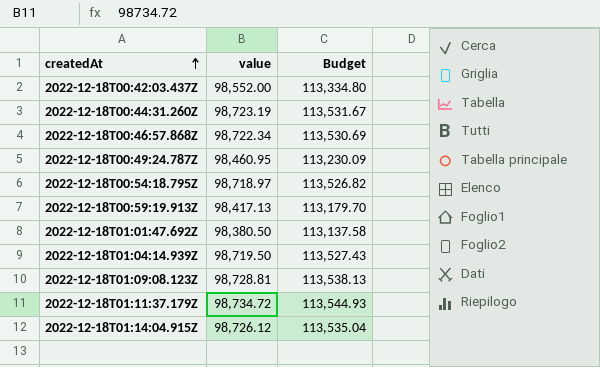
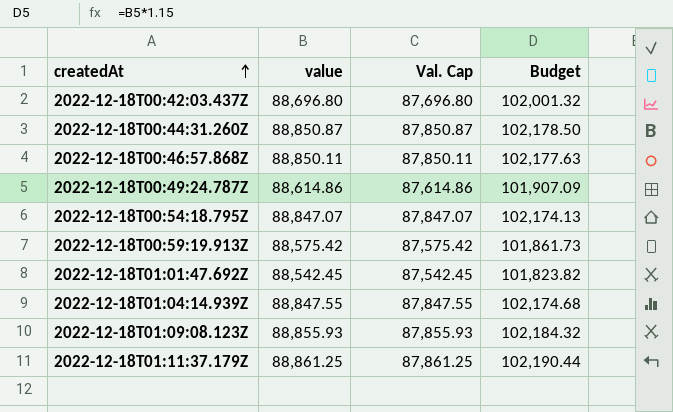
column Val. Cap | formula: none -> [value] - 1000
row 2022-12-18T01:14:04.915Z: 98,726.12 | 113,535.04 -> none
2022-12-18T00:42:03.437Z | value: 98,552.00 -> 88,696.80
2022-12-18T00:42:03.437Z | Budget: 113,334.80 -> 102,001.32
2022-12-18T00:44:31.260Z | value: 98,723.19 -> 88,850.87
2022-12-18T00:44:31.260Z | Budget: 113,531.67 -> 102,178.50
2022-12-18T00:46:57.868Z | value: 98,722.34 -> 88,850.11
2022-12-18T00:46:57.868Z | Budget: 113,530.69 -> 102,177.63
2022-12-18T00:49:24.787Z | value: 98,460.95 -> 88,614.86
2022-12-18T00:49:24.787Z | Budget: 113,230.09 -> 101,907.09
2022-12-18T00:54:18.795Z | value: 98,718.97 -> 88,847.07
2022-12-18T00:54:18.795Z | Budget: 113,526.82 -> 102,174.13
2022-12-18T00:59:19.913Z | value: 98,417.13 -> 88,575.42
2022-12-18T00:59:19.913Z | Budget: 113,179.70 -> 101,861.73
2022-12-18T01:01:47.692Z | value: 98,380.50 -> 88,542.45
2022-12-18T01:01:47.692Z | Budget: 113,137.58 -> 101,823.82
2022-12-18T01:04:14.939Z | value: 98,719.50 -> 88,847.55
2022-12-18T01:04:14.939Z | Budget: 113,527.43 -> 102,174.68
2022-12-18T01:09:08.123Z | value: 98,728.81 -> 88,855.93
2022-12-18T01:09:08.123Z | Budget: 113,538.13 -> 102,184.32
2022-12-18T01:11:37.179Z | value: 98,734.72 -> 88,861.25
2022-12-18T01:11:37.179Z | Budget: 113,544.93 -> 102,190.44

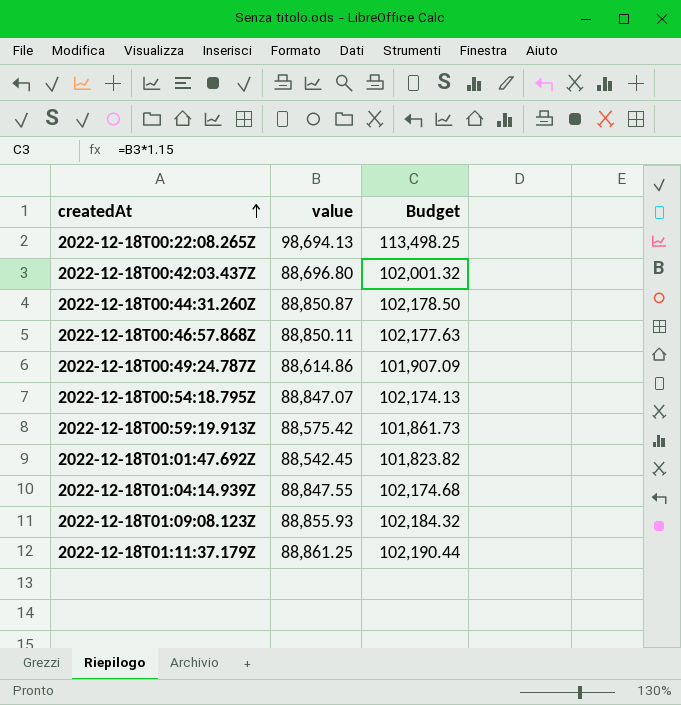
column Val. Cap | formula: [value] - 1000 -> none
row 2022-12-18T00:22:08.265Z: none -> 98,694.13 | 113,498.25

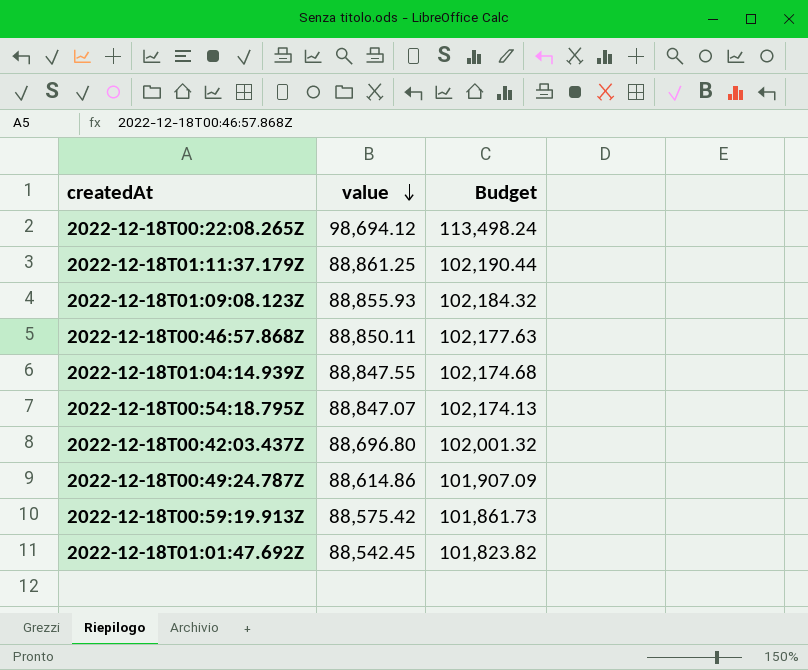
row order: createdAt ascending -> value descending
row 2022-12-18T00:44:31.260Z: 88,850.87 | 102,178.50 -> none
2022-12-18T00:22:08.265Z | value: 98,694.13 -> 98,694.12
2022-12-18T00:22:08.265Z | Budget: 113,498.25 -> 113,498.24

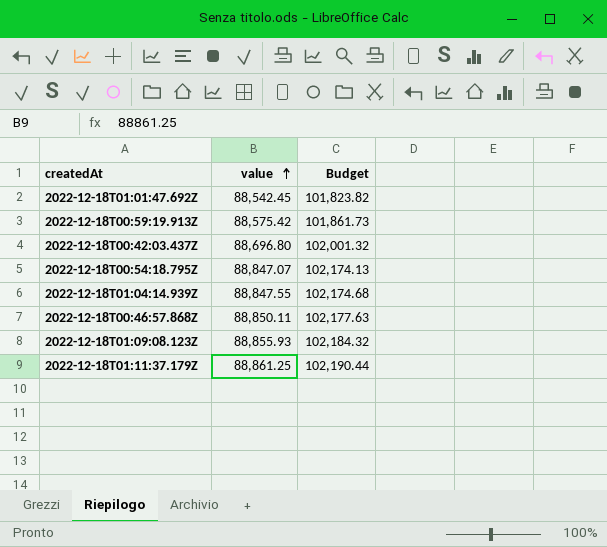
row order: value descending -> value ascending
row 2022-12-18T00:22:08.265Z: 98,694.12 | 113,498.24 -> none
row 2022-12-18T00:49:24.787Z: 88,614.86 | 101,907.09 -> none

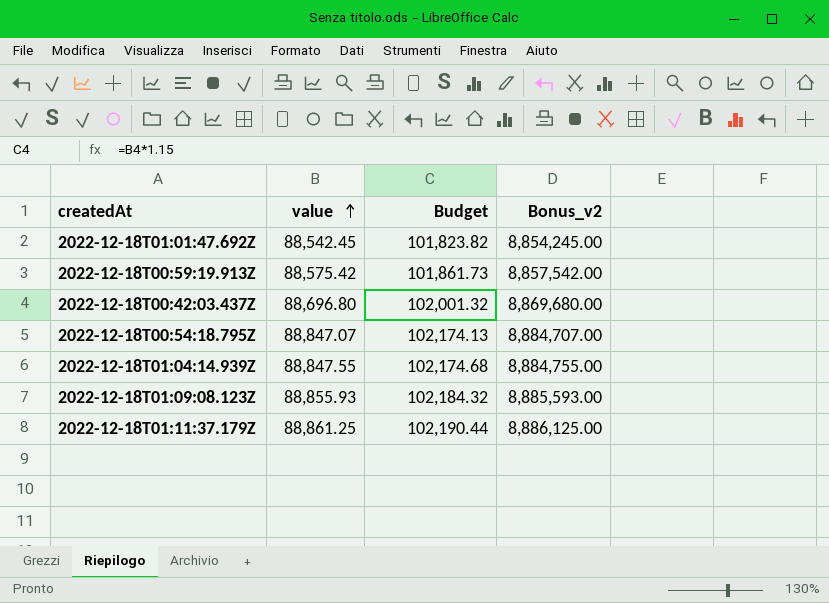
column Bonus_v2 | formula: none -> [value] * 100
row 2022-12-18T00:46:57.868Z: 88,850.11 | 102,177.63 -> none

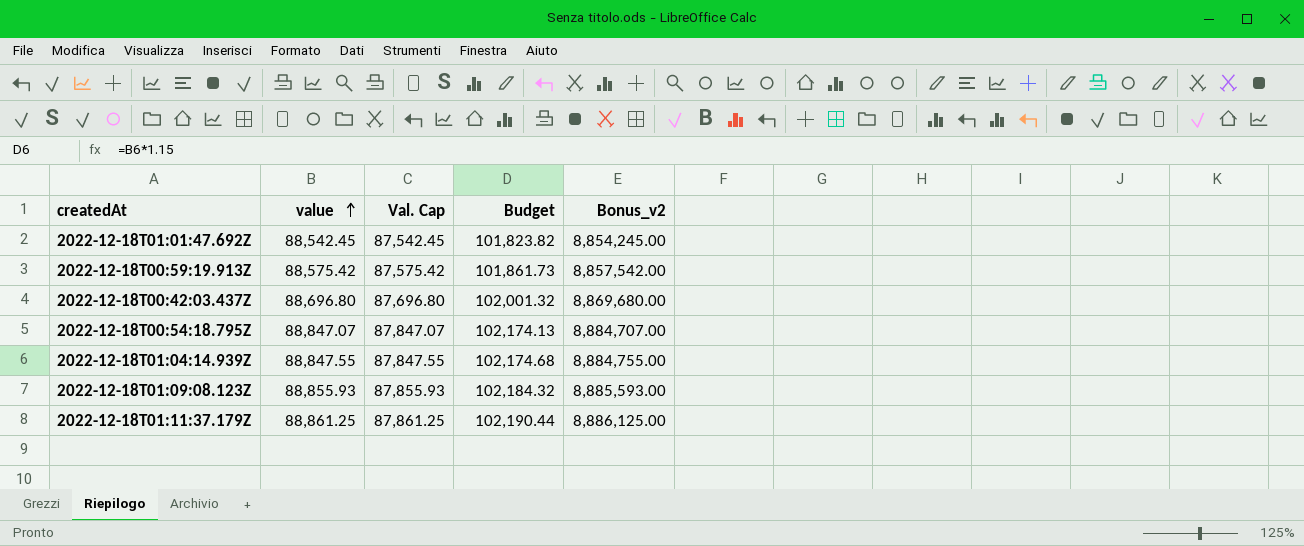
column Val. Cap | formula: none -> [value] - 1000

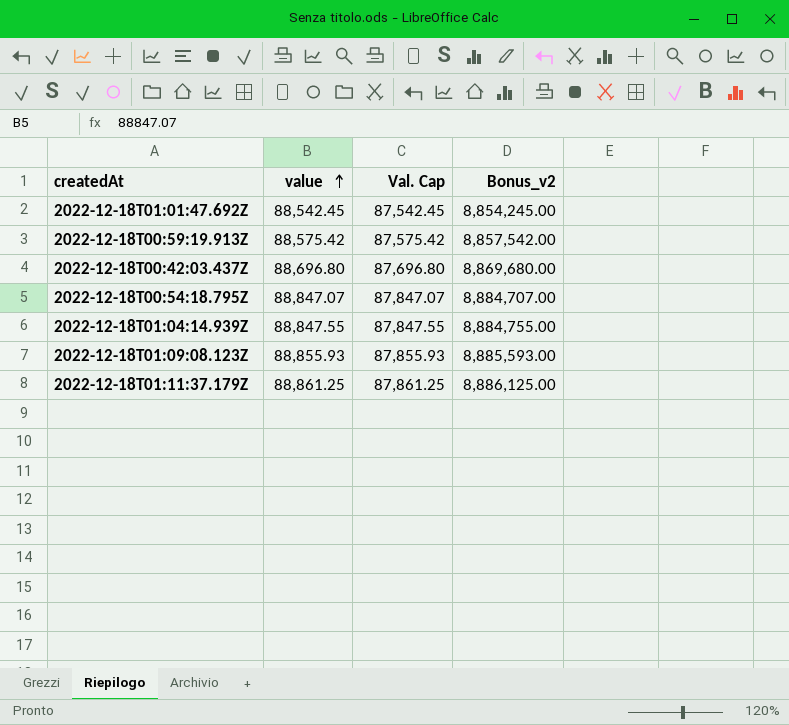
column Budget | formula: [value] * 1.15 -> none

